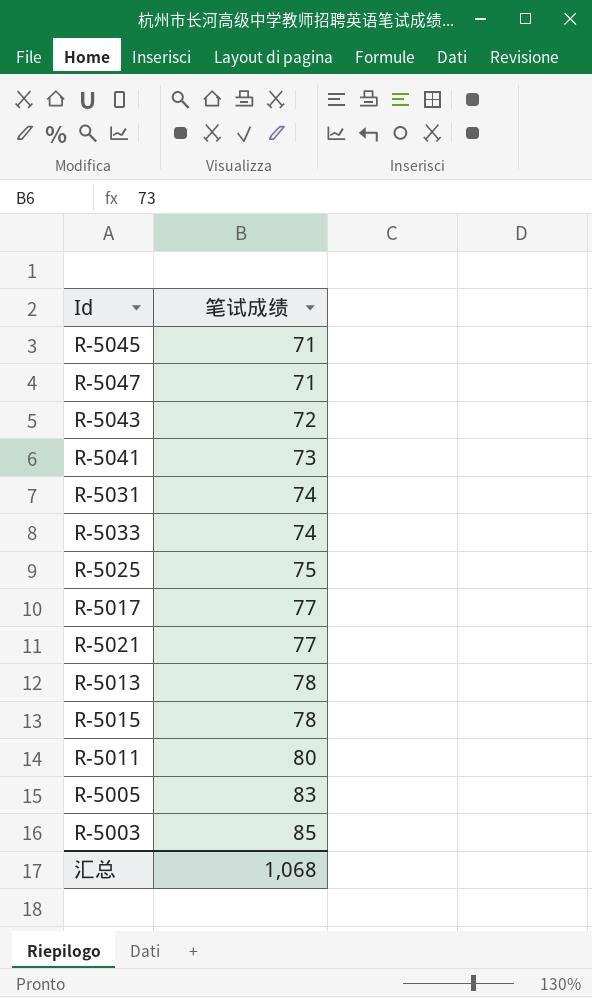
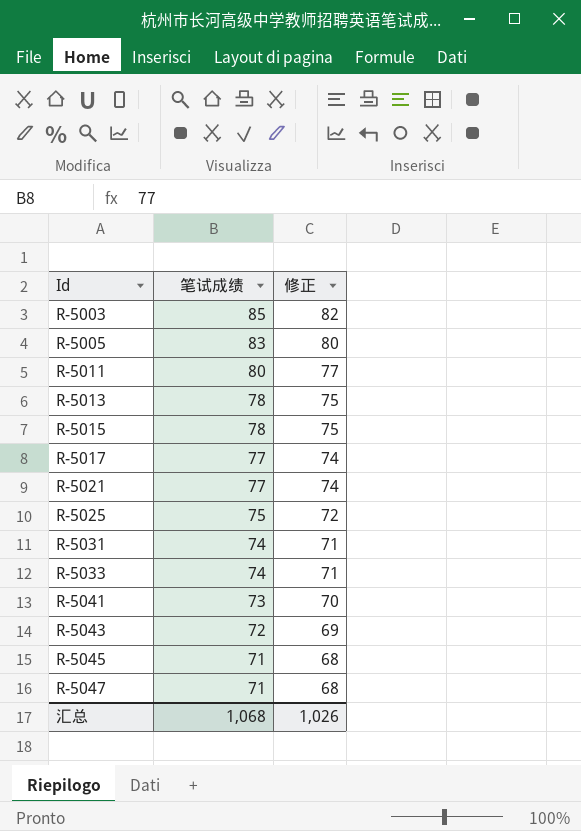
row order: 笔试成绩 ascending -> Id ascending
column 修正 | formula: none -> [笔试成绩] - 3

